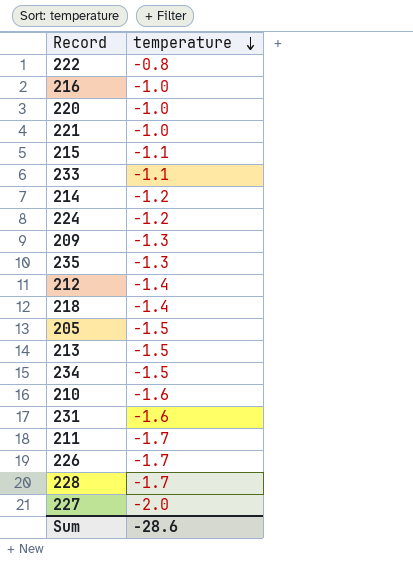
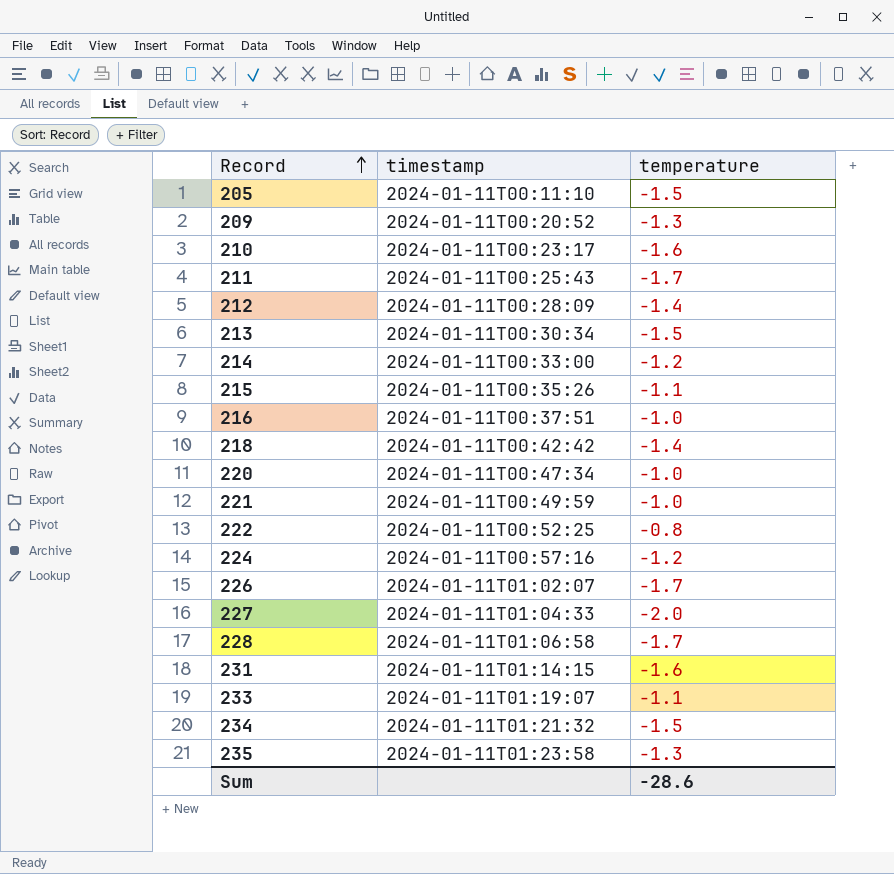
row order: temperature descending -> Record ascending
column timestamp | position: none -> 2

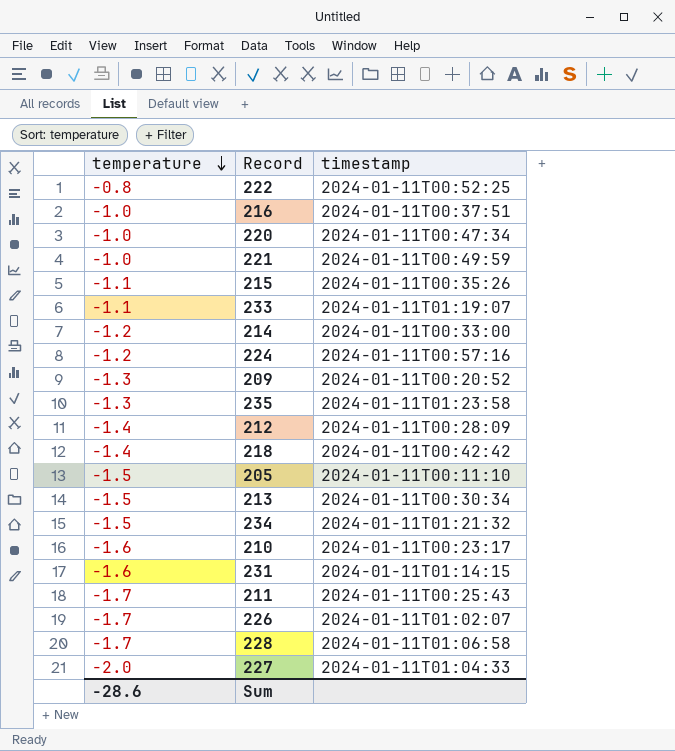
row order: Record ascending -> temperature descending
column temperature | position: 3 -> 1

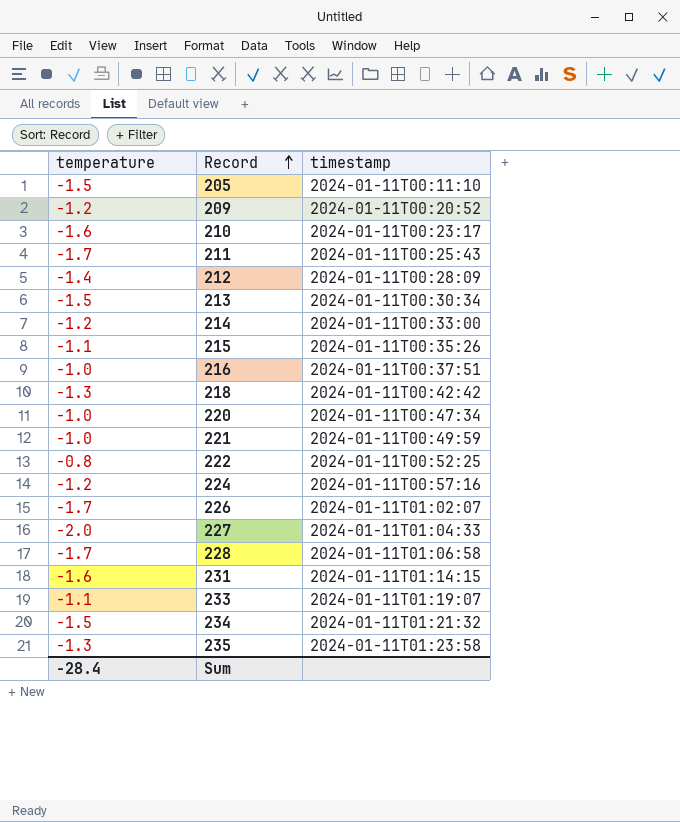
row order: temperature descending -> Record ascending
209 | temperature: -1.3 -> -1.2
218 | temperature: -1.4 -> -1.3
Sum | temperature: -28.6 -> -28.4

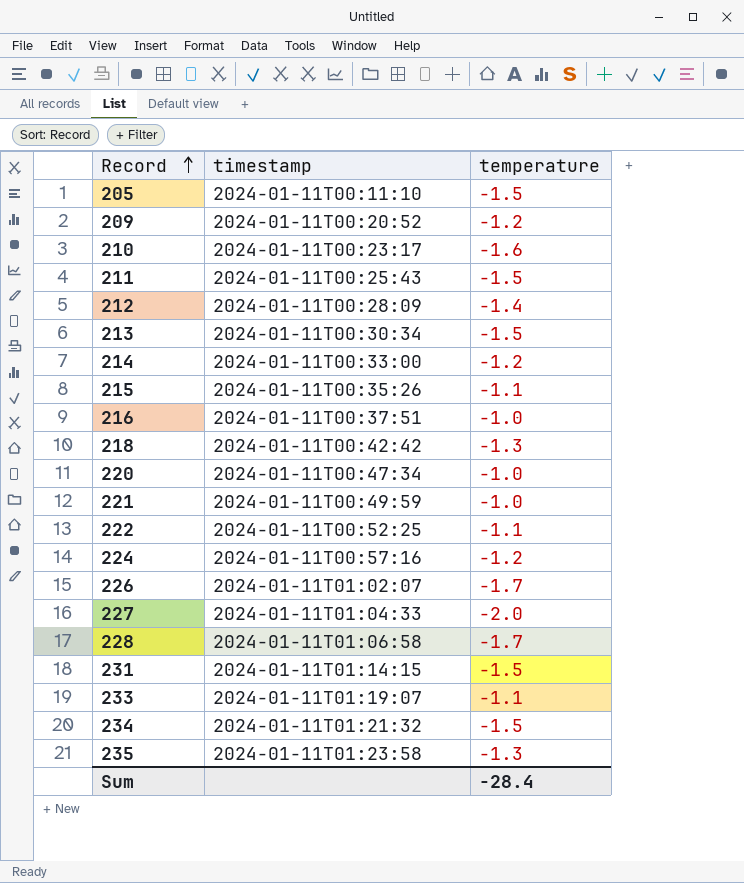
column temperature | position: 1 -> 3
211 | temperature: -1.7 -> -1.5
222 | temperature: -0.8 -> -1.1
231 | temperature: -1.6 -> -1.5

